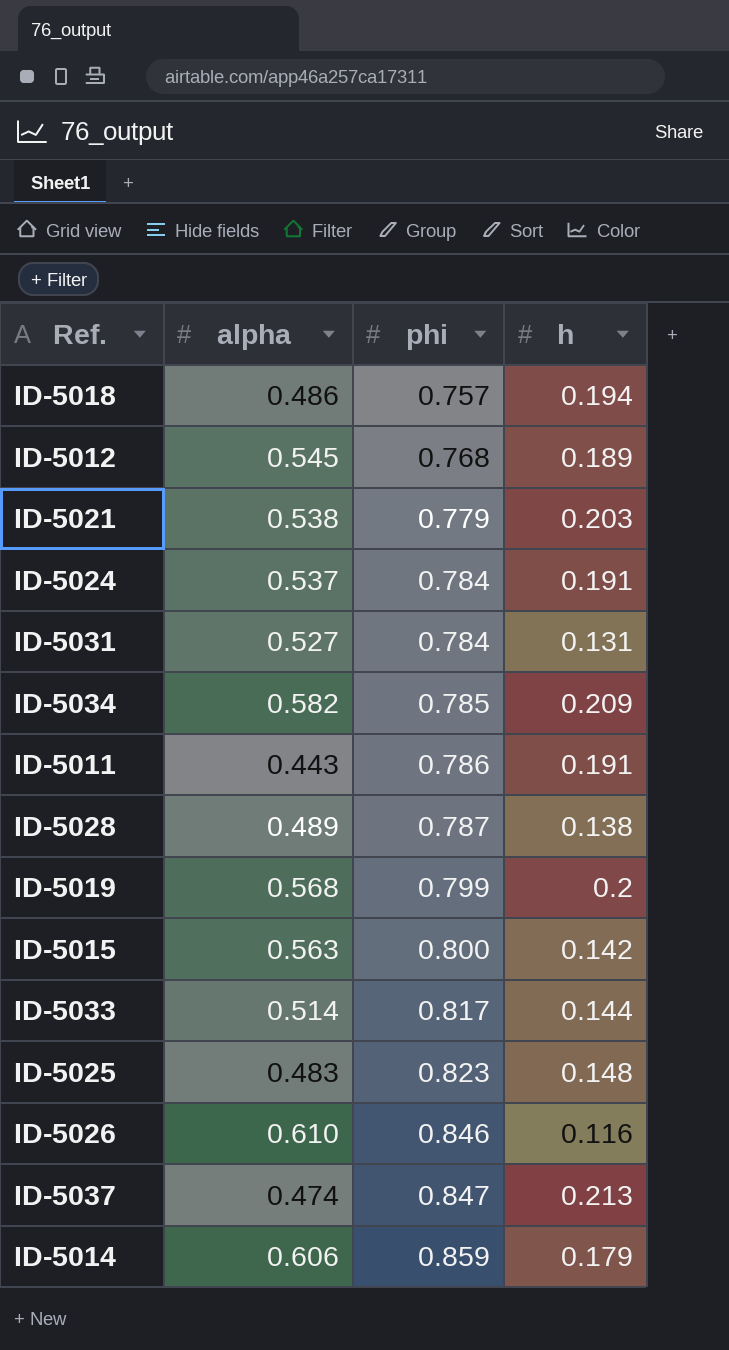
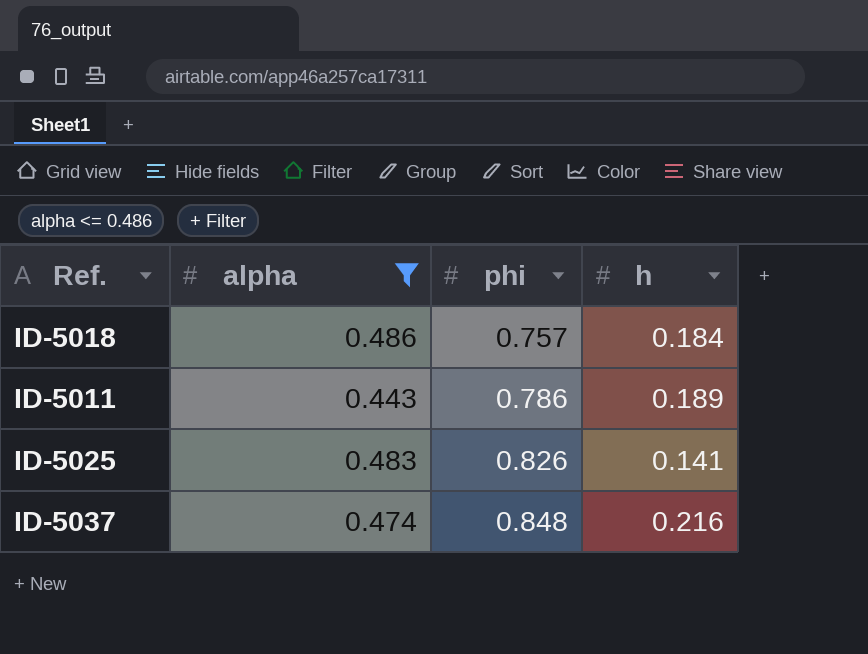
filter: none -> alpha <= 0.486
ID-5018 | h: 0.194 -> 0.184
ID-5011 | h: 0.191 -> 0.189
ID-5025 | phi: 0.823 -> 0.826
ID-5025 | h: 0.148 -> 0.141
ID-5037 | phi: 0.847 -> 0.848
ID-5037 | h: 0.213 -> 0.216

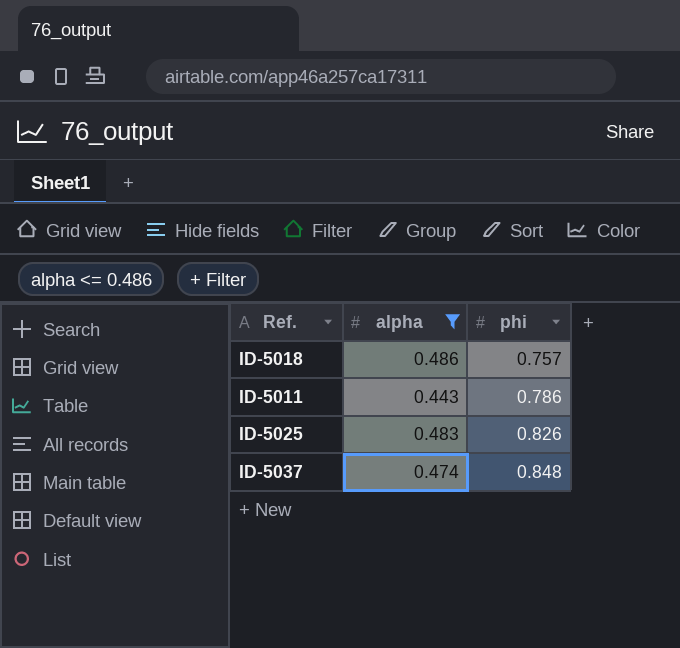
column h | position: 4 -> none

